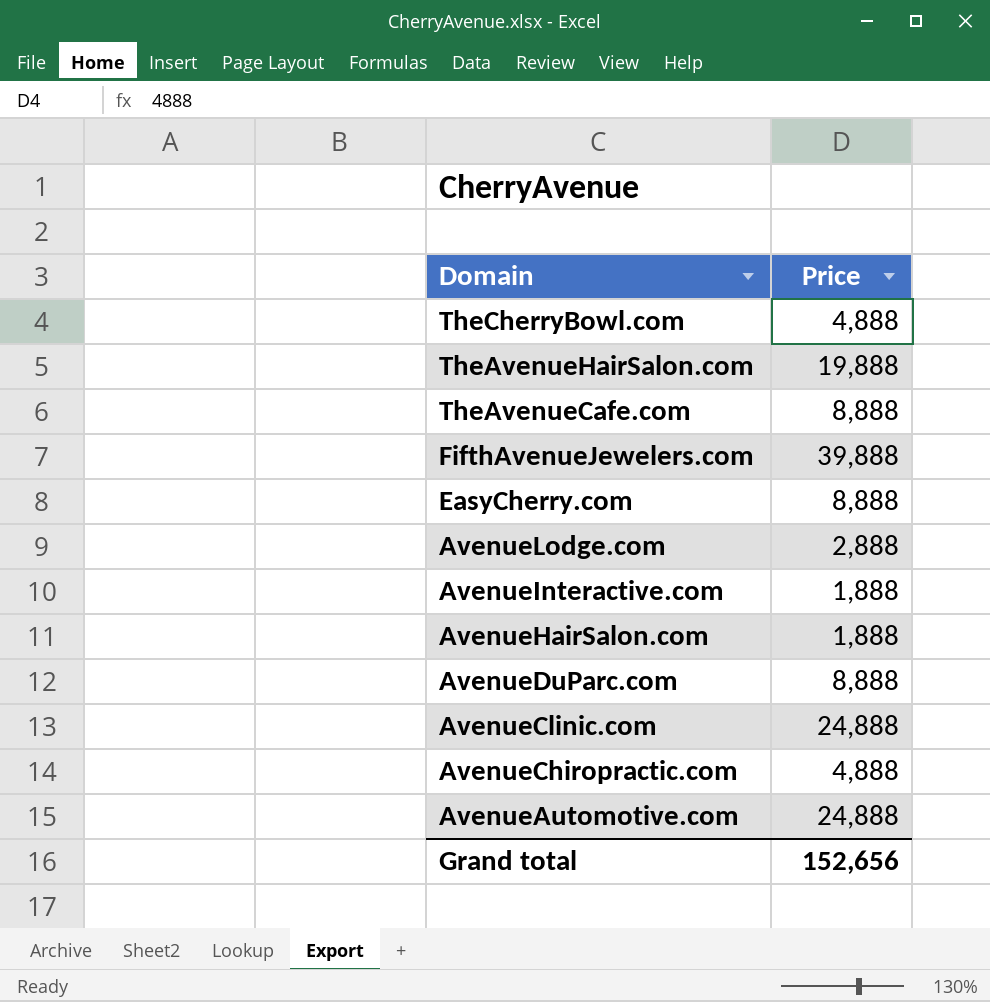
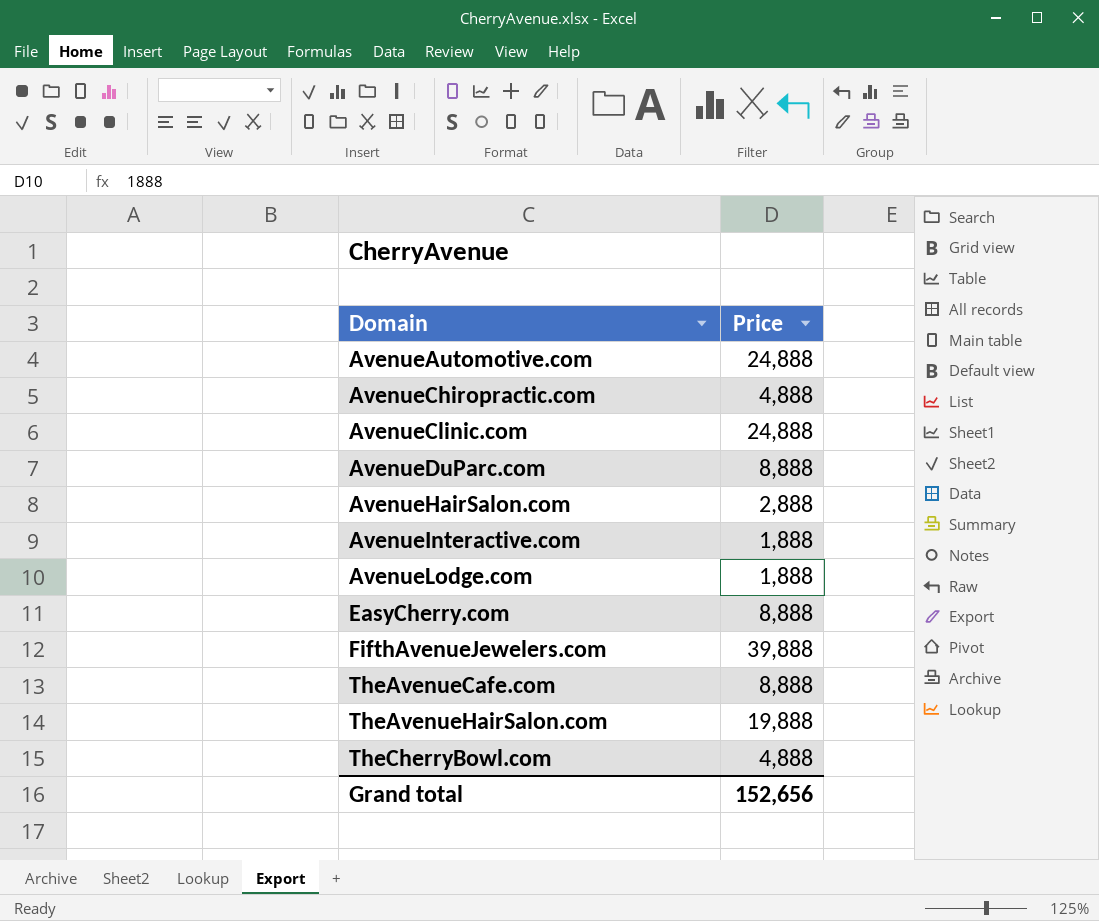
row order: Domain descending -> Domain ascending
AvenueHairSalon.com | Price: 1,888 -> 2,888
AvenueLodge.com | Price: 2,888 -> 1,888

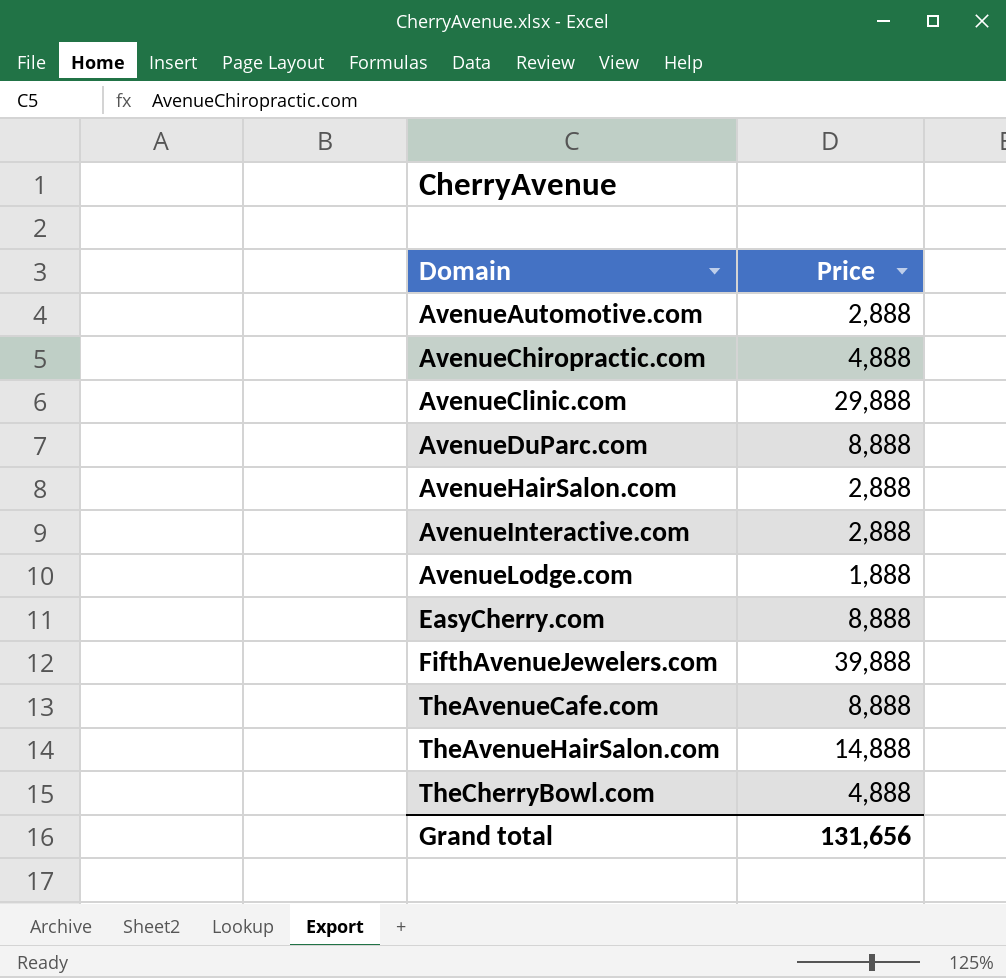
AvenueAutomotive.com | Price: 24,888 -> 2,888
AvenueClinic.com | Price: 24,888 -> 29,888
AvenueInteractive.com | Price: 1,888 -> 2,888
TheAvenueHairSalon.com | Price: 19,888 -> 14,888
Grand total | Price: 152,656 -> 131,656

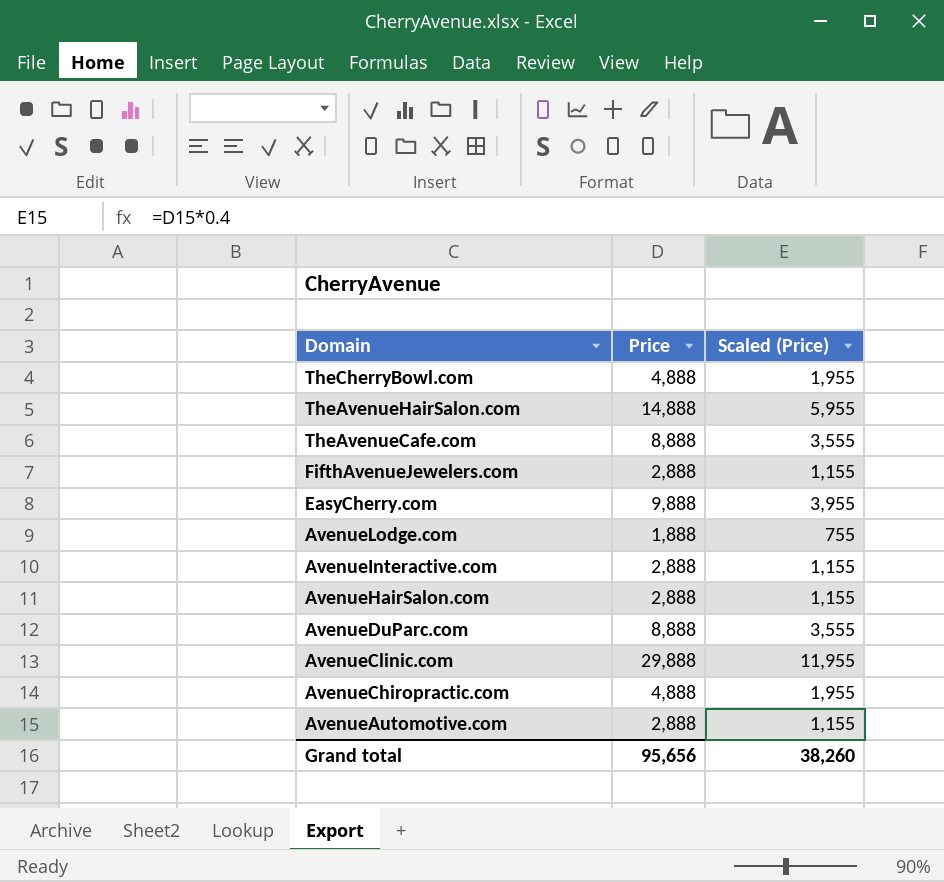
row order: Domain ascending -> Domain descending
column Scaled (Price) | formula: none -> [Price] * 0.4
FifthAvenueJewelers.com | Price: 39,888 -> 2,888
EasyCherry.com | Price: 8,888 -> 9,888
Grand total | Price: 131,656 -> 95,656

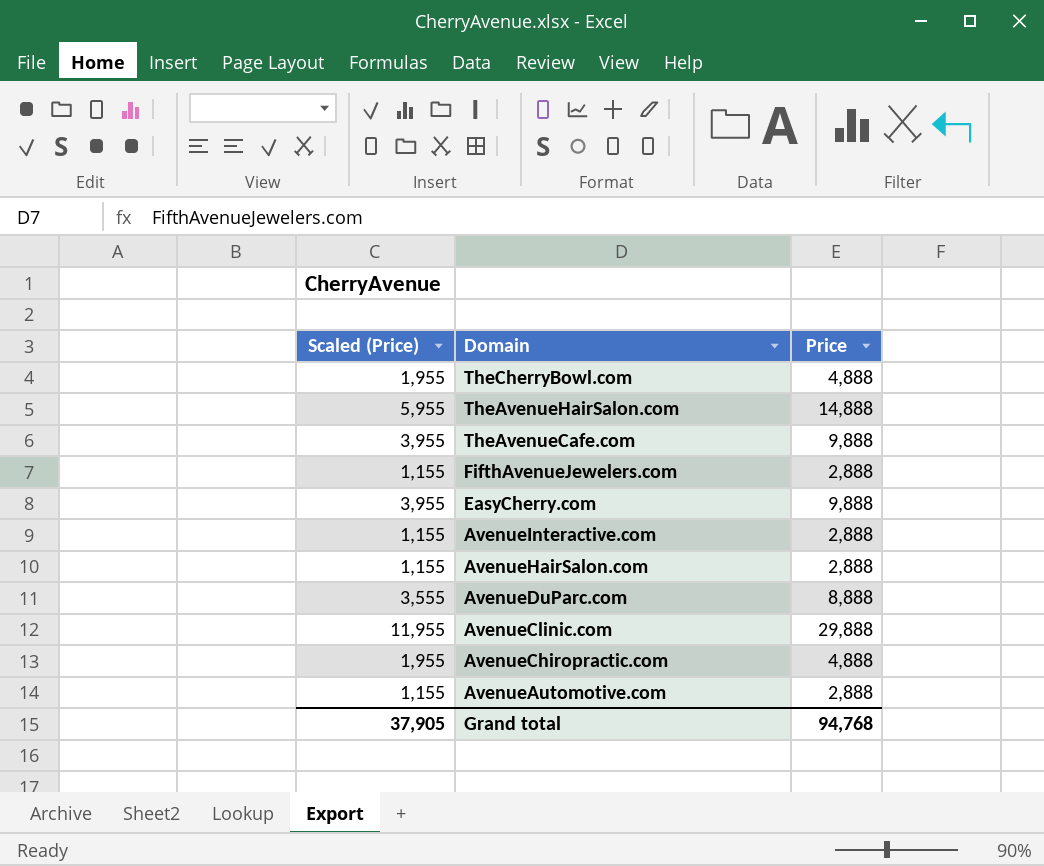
column Scaled (Price) | position: 3 -> 1
row AvenueLodge.com: 1,888 | 755 -> none
TheAvenueCafe.com | Scaled (Price): 3,555 -> 3,955
TheAvenueCafe.com | Price: 8,888 -> 9,888
Grand total | Scaled (Price): 38,260 -> 37,905
Grand total | Price: 95,656 -> 94,768

